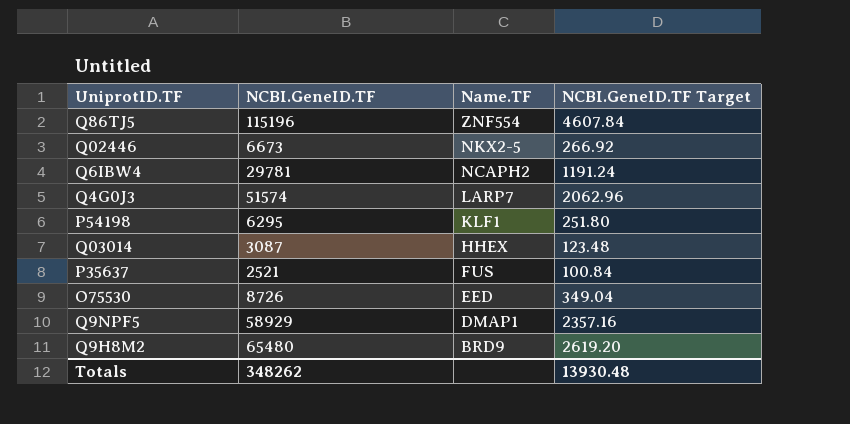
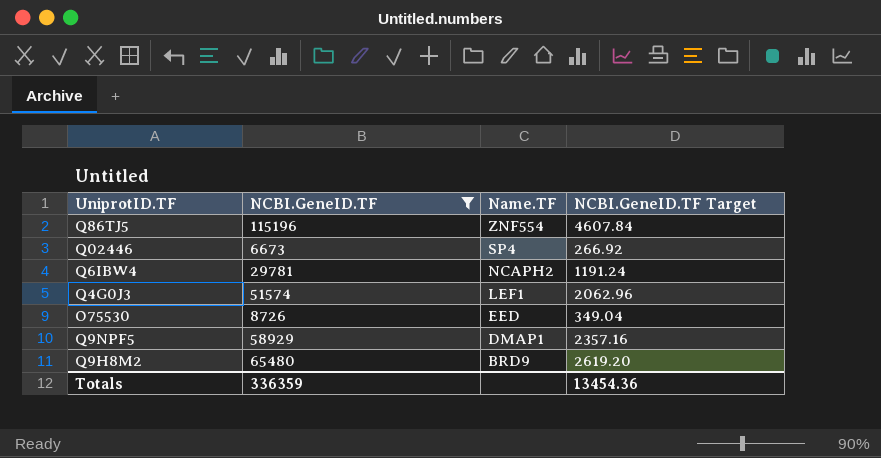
filter: none -> NCBI.GeneID.TF >= 6673
Q02446 | Name.TF: NKX2-5 -> SP4
Q4G0J3 | Name.TF: LARP7 -> LEF1
Totals | NCBI.GeneID.TF: 348262 -> 336359
Totals | NCBI.GeneID.TF Target: 13930.48 -> 13454.36

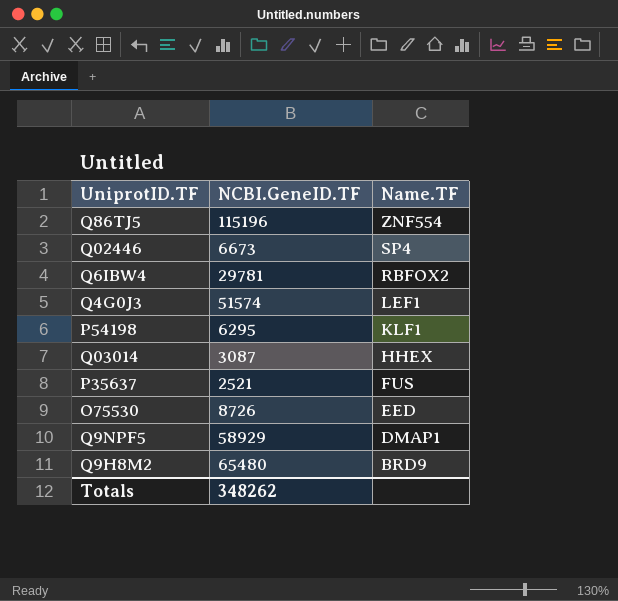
filter: NCBI.GeneID.TF >= 6673 -> none
column NCBI.GeneID.TF Target | formula: [NCBI.GeneID.TF] * 0.04 -> none
Q6IBW4 | Name.TF: NCAPH2 -> RBFOX2
Totals | NCBI.GeneID.TF: 336359 -> 348262

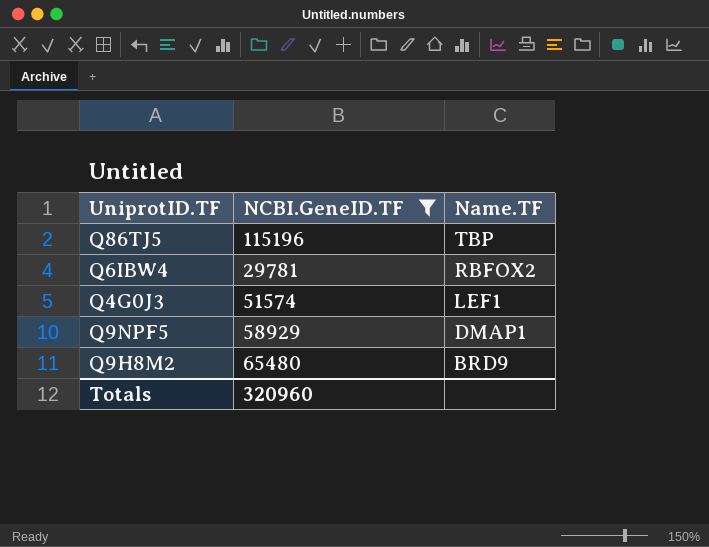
filter: none -> NCBI.GeneID.TF >= 29781
Q86TJ5 | Name.TF: ZNF554 -> TBP
Totals | NCBI.GeneID.TF: 348262 -> 320960

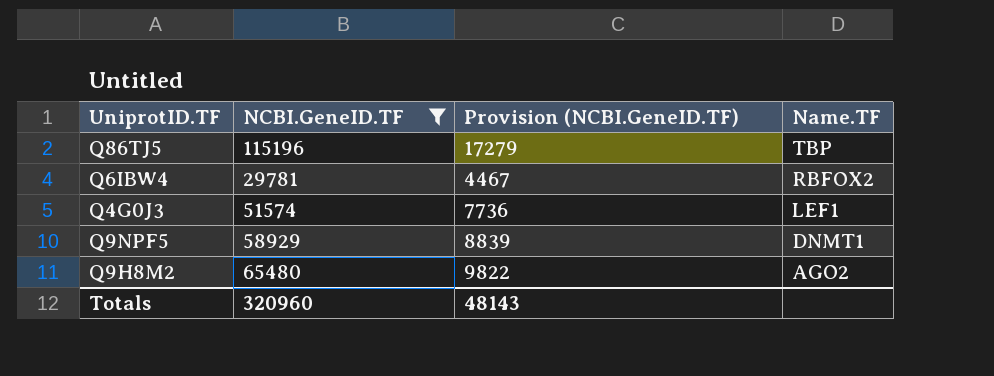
column Provision (NCBI.GeneID.TF) | formula: none -> [NCBI.GeneID.TF] * 0.15
Q9NPF5 | Name.TF: DMAP1 -> DNMT1
Q9H8M2 | Name.TF: BRD9 -> AGO2

